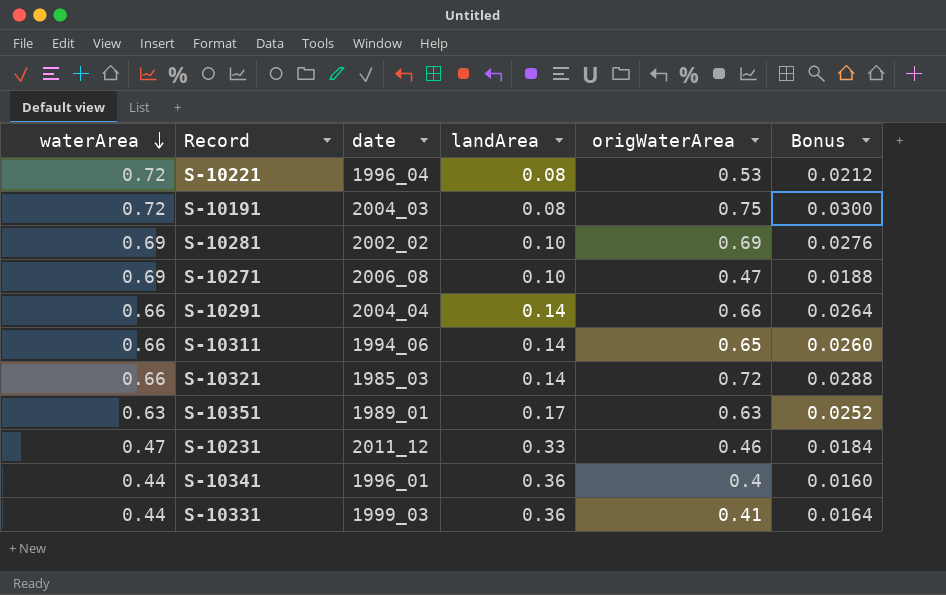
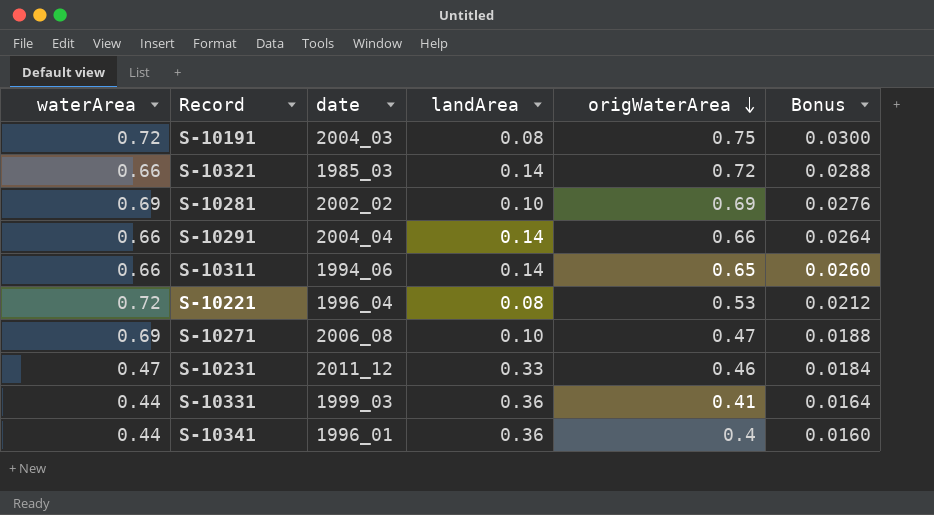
row order: waterArea descending -> origWaterArea descending
row S-10351: 0.63 | 1989_01 | 0.17 | 0.63 | 0.0252 -> none

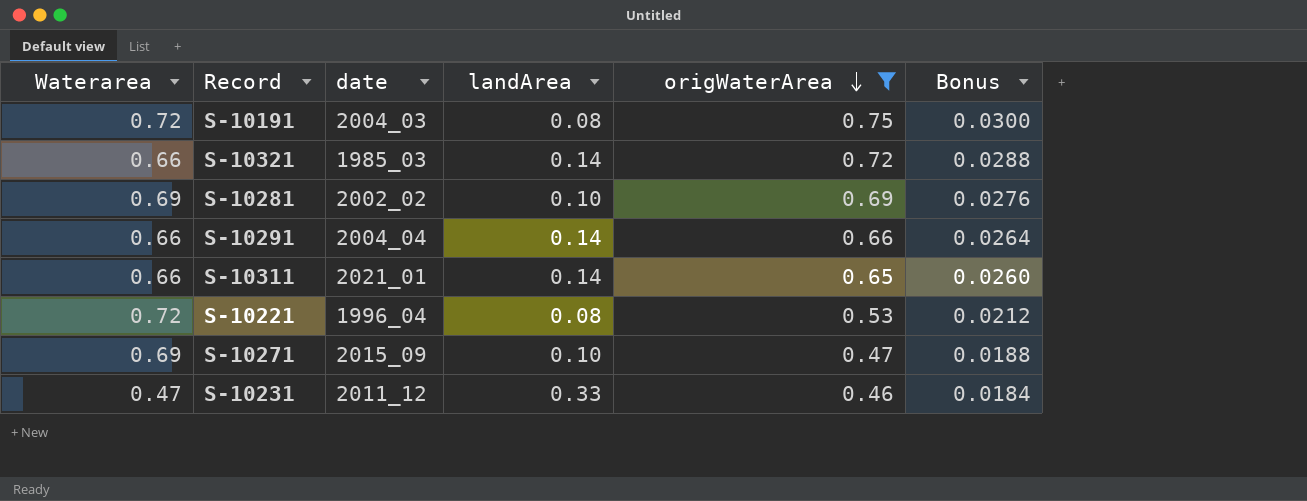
filter: none -> origWaterArea >= 0.46
column name: waterArea -> Waterarea
S-10311 | date: 1994_06 -> 2021_01
S-10271 | date: 2006_08 -> 2015_09

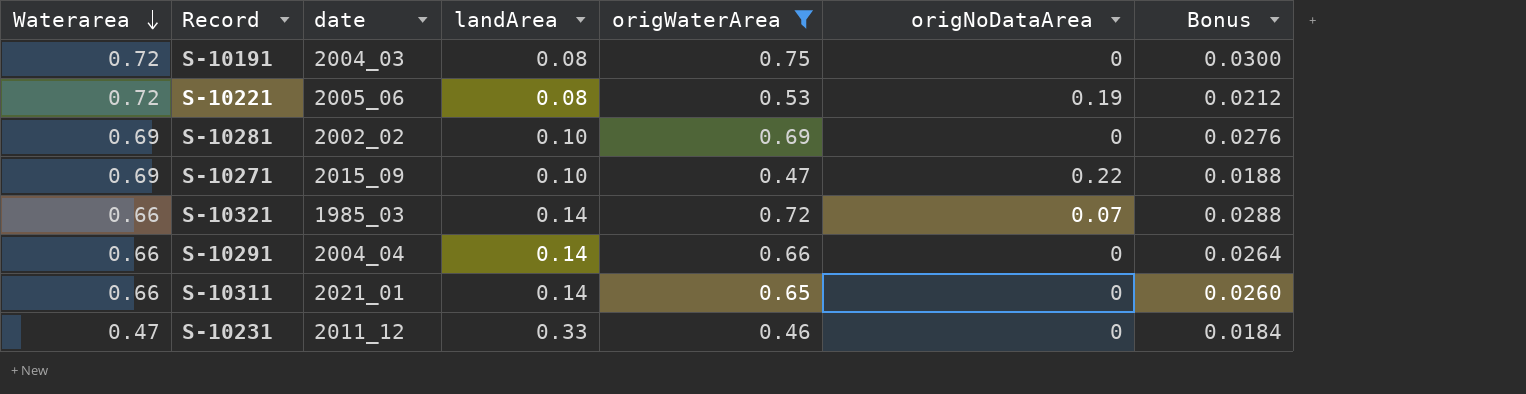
row order: origWaterArea descending -> Waterarea descending
column origNoDataArea | position: none -> 6
S-10221 | date: 1996_04 -> 2005_06

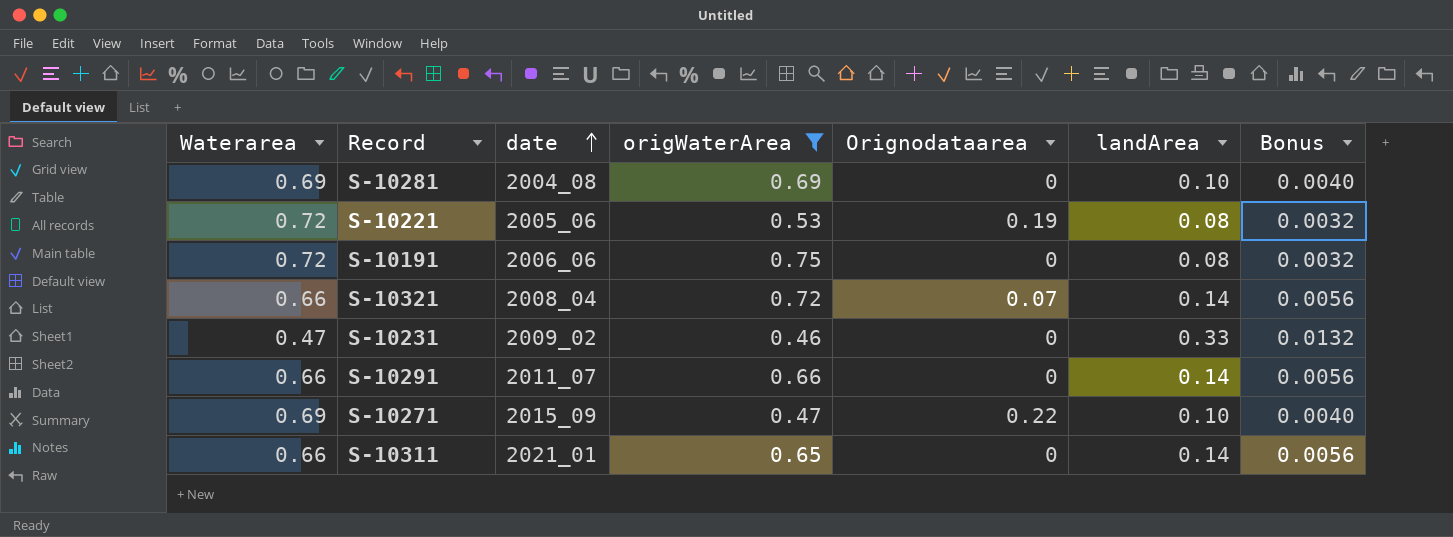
row order: Waterarea descending -> date ascending
column name: origNoDataArea -> Orignodataarea
column landArea | position: 4 -> 6
column Bonus | formula: [origWaterArea] * 0.04 -> [landArea] * 0.04
S-10281 | date: 2002_02 -> 2004_08
S-10191 | date: 2004_03 -> 2006_06
S-10321 | date: 1985_03 -> 2008_04
S-10231 | date: 2011_12 -> 2009_02
S-10291 | date: 2004_04 -> 2011_07

